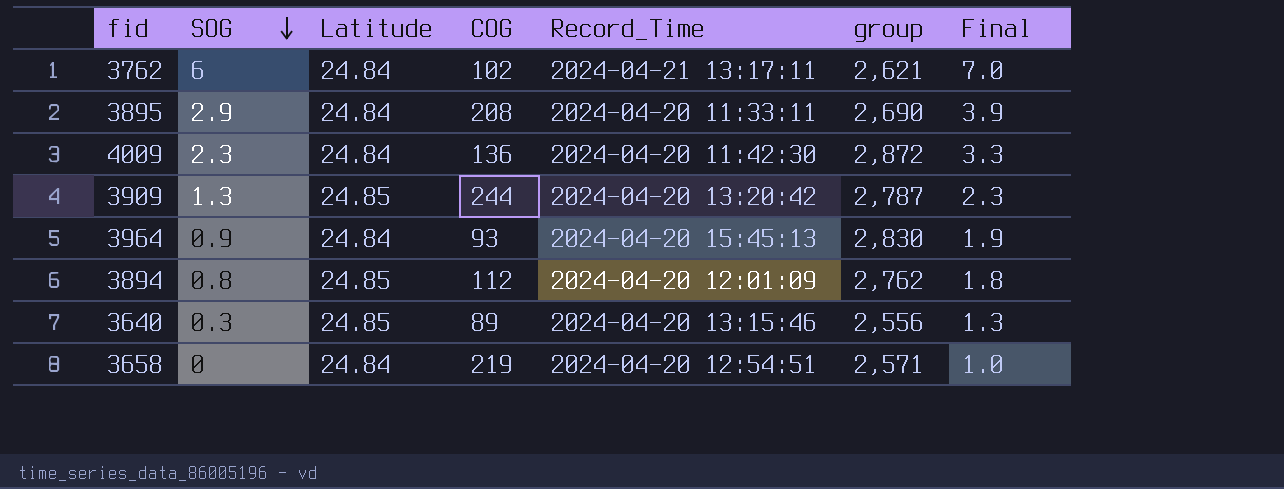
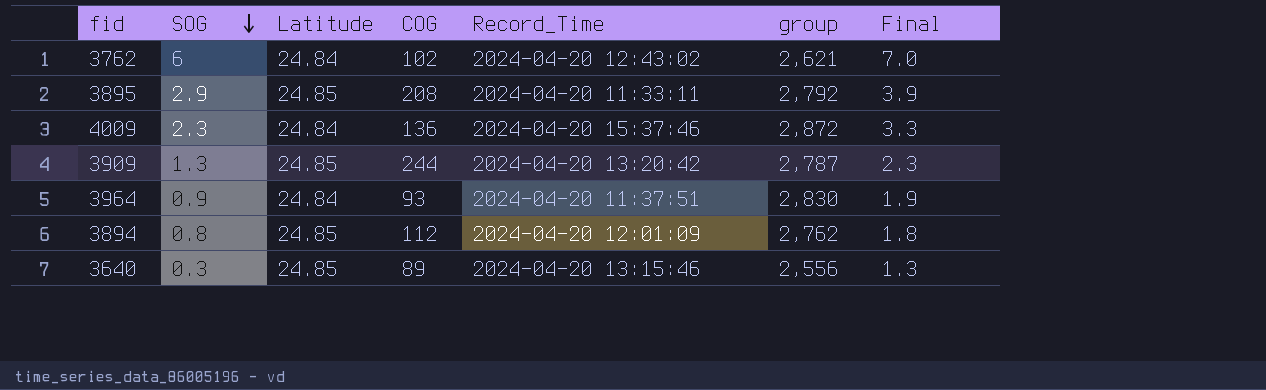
row 3658: 0 | 24.84 | 219 | 2024-04-20 12:54:51 | 2,571 | 1.0 -> none
3762 | Record_Time: 2024-04-21 13:17:11 -> 2024-04-20 12:43:02
3895 | Latitude: 24.84 -> 24.85
3895 | group: 2,690 -> 2,792
4009 | Record_Time: 2024-04-20 11:42:30 -> 2024-04-20 15:37:46
3964 | Record_Time: 2024-04-20 15:45:13 -> 2024-04-20 11:37:51

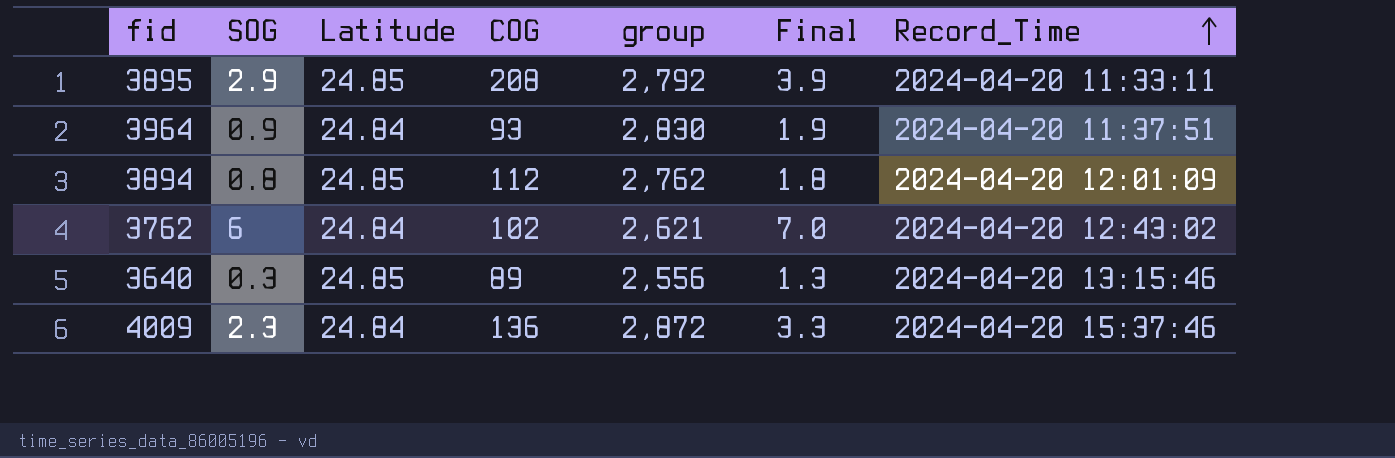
row order: SOG descending -> Record_Time ascending
column Record_Time | position: 5 -> 7
row 3909: 1.3 | 24.85 | 244 | 2024-04-20 13:20:42 | 2,787 | 2.3 -> none

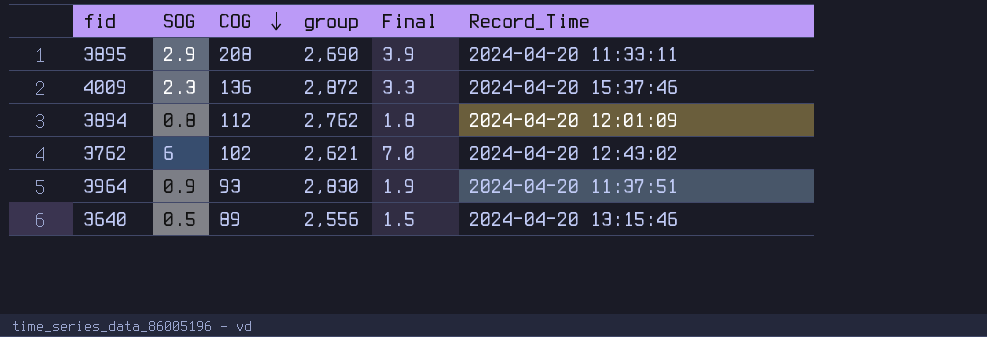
row order: Record_Time ascending -> COG descending
column Latitude | position: 3 -> none
3895 | group: 2,792 -> 2,690
3640 | SOG: 0.3 -> 0.5
3640 | Final: 1.3 -> 1.5

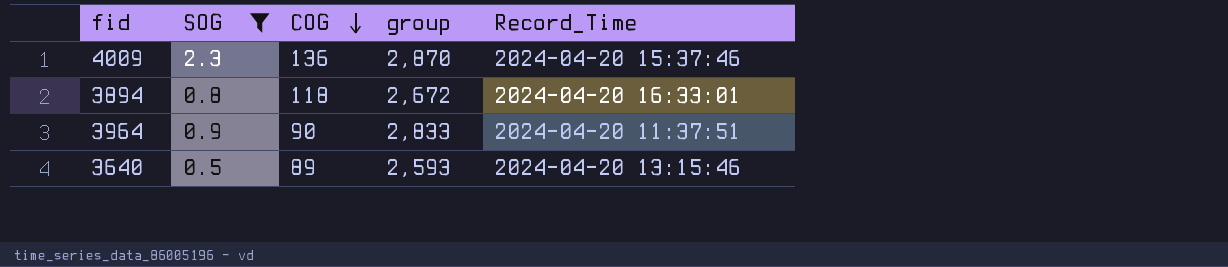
filter: none -> SOG <= 2.3
column Final | formula: [SOG] + 1 -> none
4009 | group: 2,872 -> 2,870
3894 | COG: 112 -> 118
3894 | group: 2,762 -> 2,672
3894 | Record_Time: 2024-04-20 12:01:09 -> 2024-04-20 16:33:01
3964 | COG: 93 -> 90
3964 | group: 2,830 -> 2,833
3640 | group: 2,556 -> 2,593

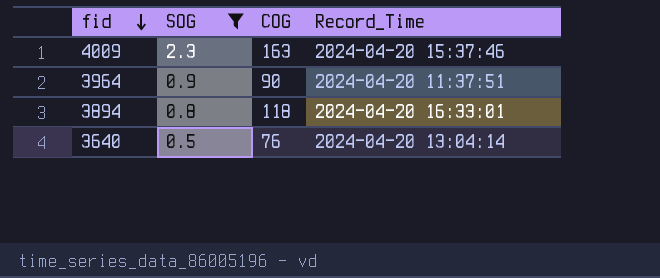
row order: COG descending -> fid descending
column group | position: 4 -> none
4009 | COG: 136 -> 163
3640 | COG: 89 -> 76
3640 | Record_Time: 2024-04-20 13:15:46 -> 2024-04-20 13:04:14

